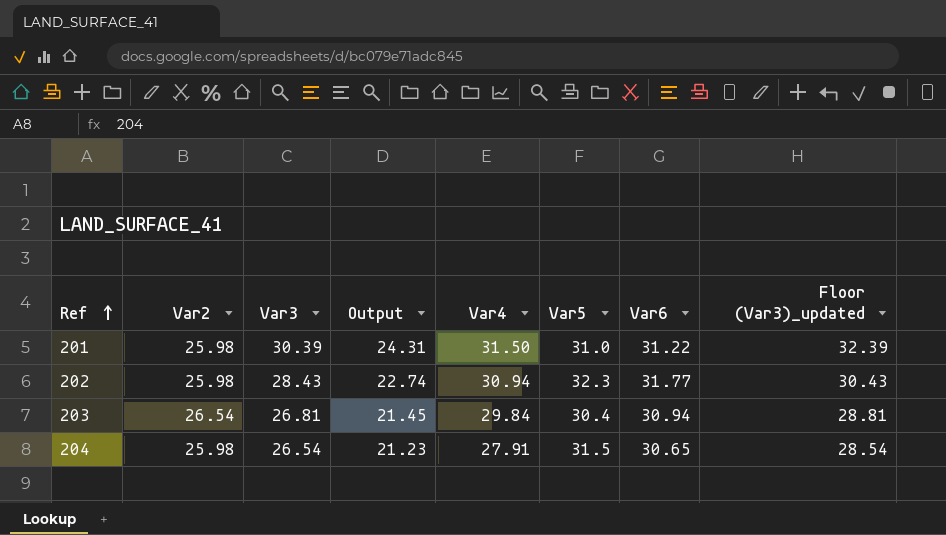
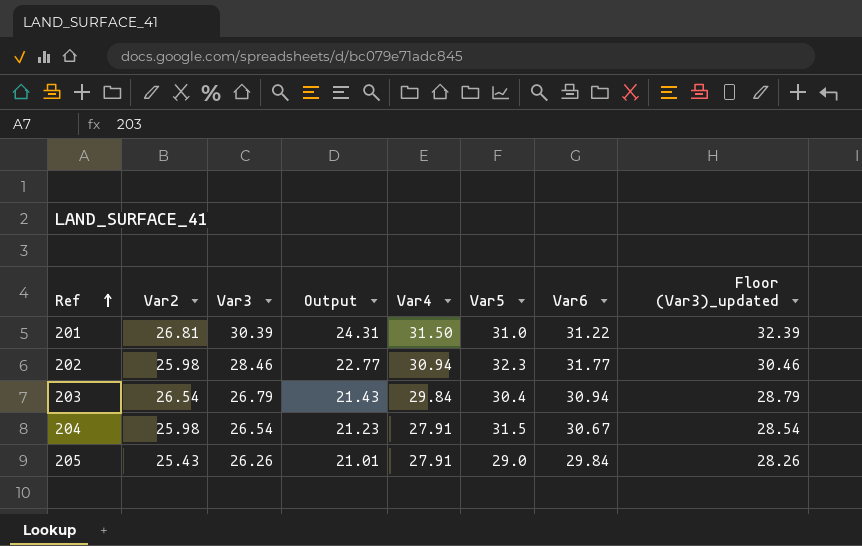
201 | Var2: 25.98 -> 26.81
202 | Var3: 28.43 -> 28.46
202 | Output: 22.74 -> 22.77
202 | Floor (Var3)_updated: 30.43 -> 30.46
203 | Var3: 26.81 -> 26.79
203 | Output: 21.45 -> 21.43
203 | Floor (Var3)_updated: 28.81 -> 28.79
204 | Var6: 30.65 -> 30.67
row 205: none -> 25.43 | 26.26 | 21.01 | 27.91 | 29.0 | 29.84 | 28.26

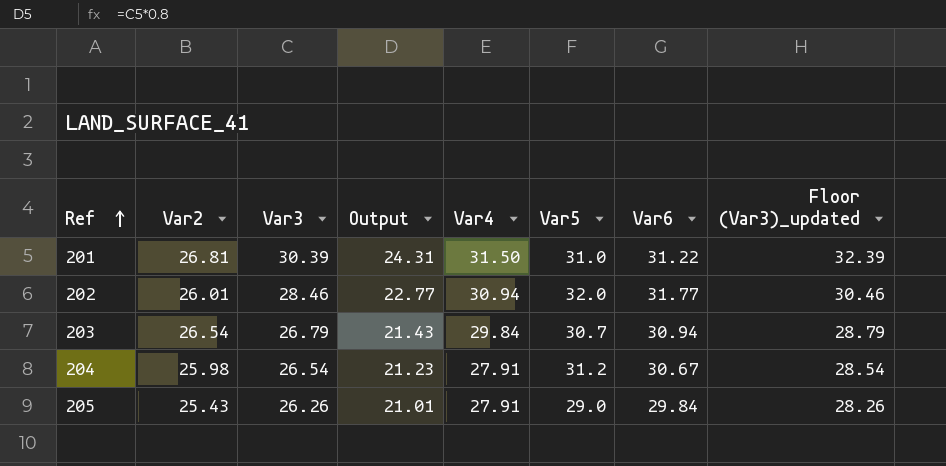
202 | Var2: 25.98 -> 26.01
202 | Var5: 32.3 -> 32.0
203 | Var5: 30.4 -> 30.7
204 | Var5: 31.5 -> 31.2

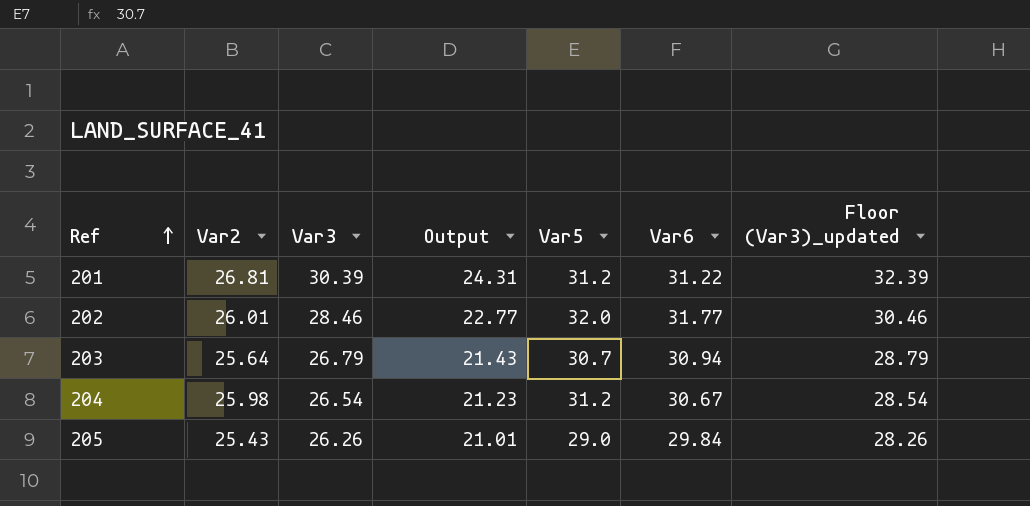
column Var4 | position: 5 -> none
201 | Var5: 31.0 -> 31.2
203 | Var2: 26.54 -> 25.64

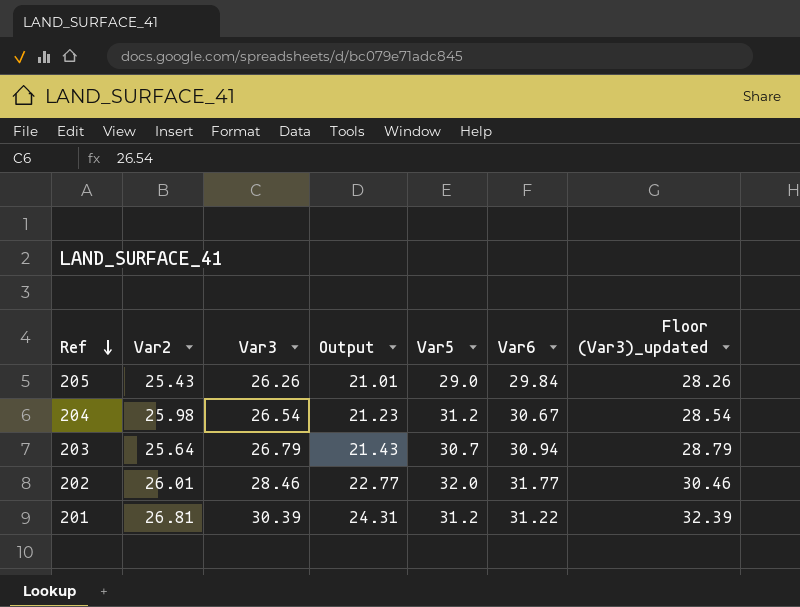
row order: Ref ascending -> Ref descending

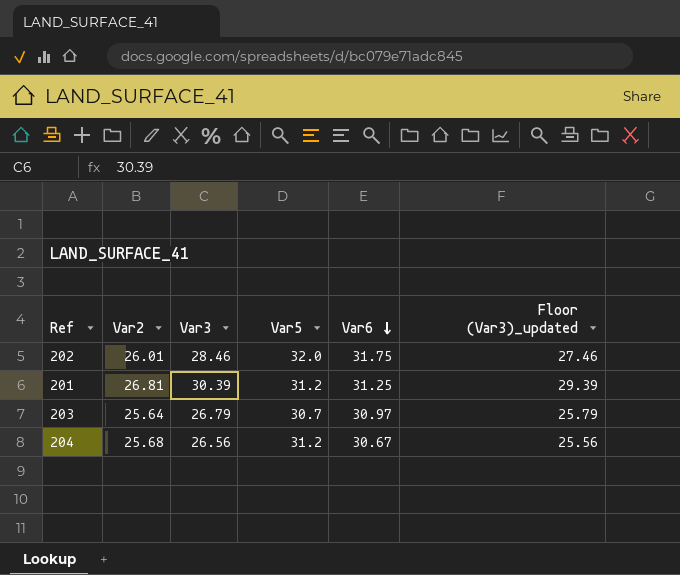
row order: Ref descending -> Var6 descending
column Output | formula: [Var3] * 0.8 -> none
column Floor (Var3)_updated | formula: [Var3] + 2 -> [Var3] - 1
row 205: 25.43 | 26.26 | 21.01 | 29.0 | 29.84 | 28.26 -> none
202 | Var6: 31.77 -> 31.75
201 | Var6: 31.22 -> 31.25
203 | Var6: 30.94 -> 30.97
204 | Var2: 25.98 -> 25.68
204 | Var3: 26.54 -> 26.56

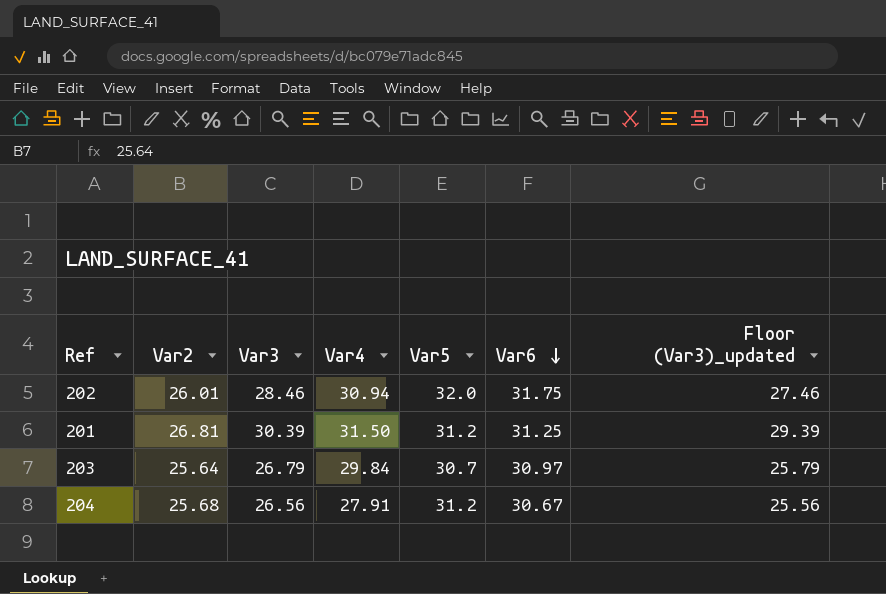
column Var4 | position: none -> 4

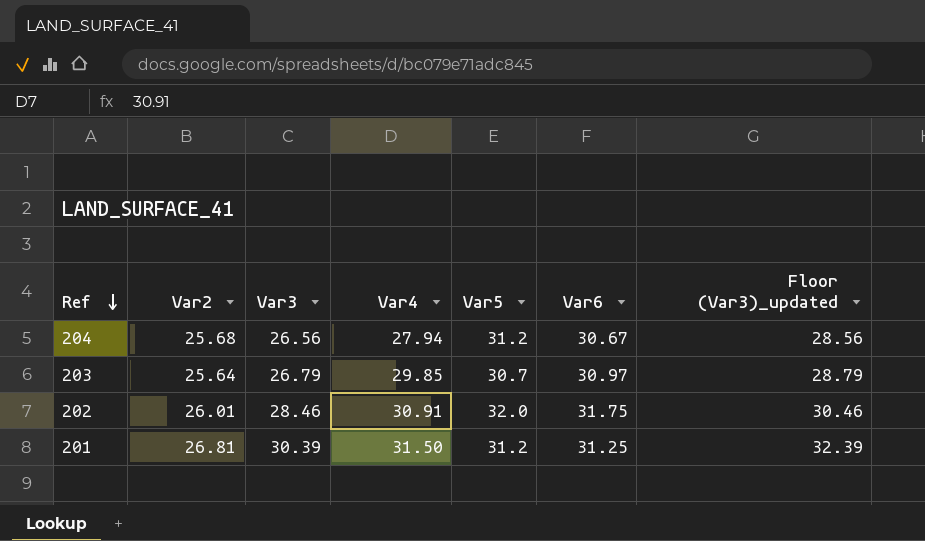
row order: Var6 descending -> Ref descending
column Floor (Var3)_updated | formula: [Var3] - 1 -> [Var3] + 2
204 | Var4: 27.91 -> 27.94
203 | Var4: 29.84 -> 29.85
202 | Var4: 30.94 -> 30.91

